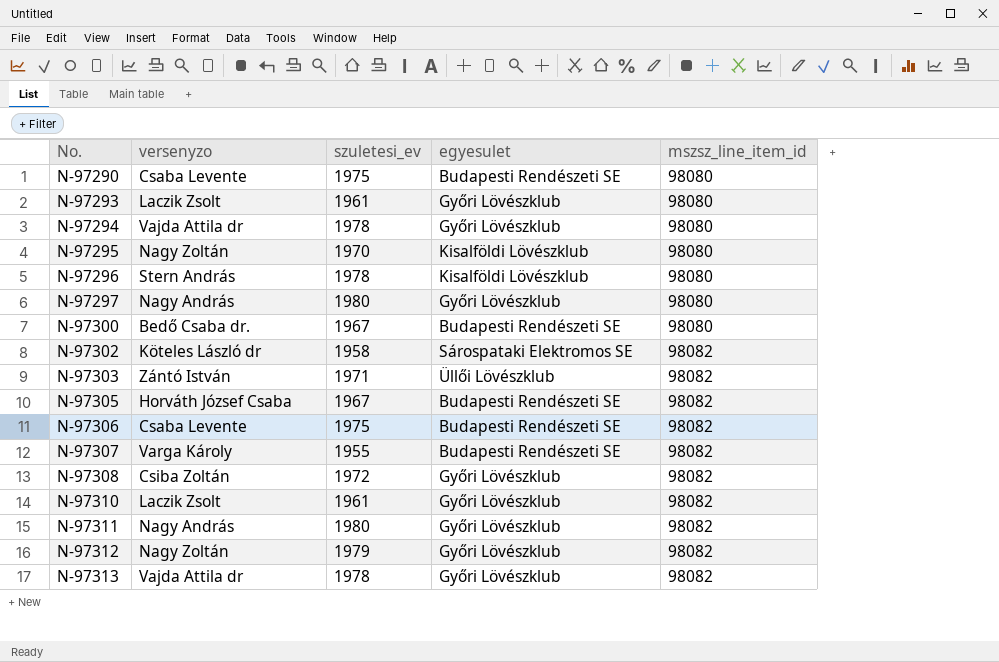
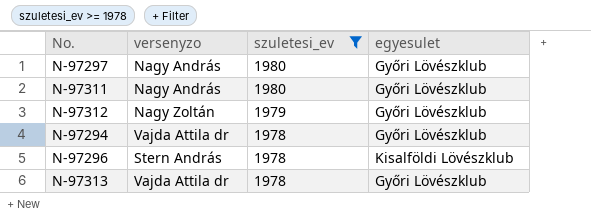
filter: none -> szuletesi_ev >= 1978
row order: No. ascending -> szuletesi_ev descending
column mszsz_line_item_id | position: 5 -> none

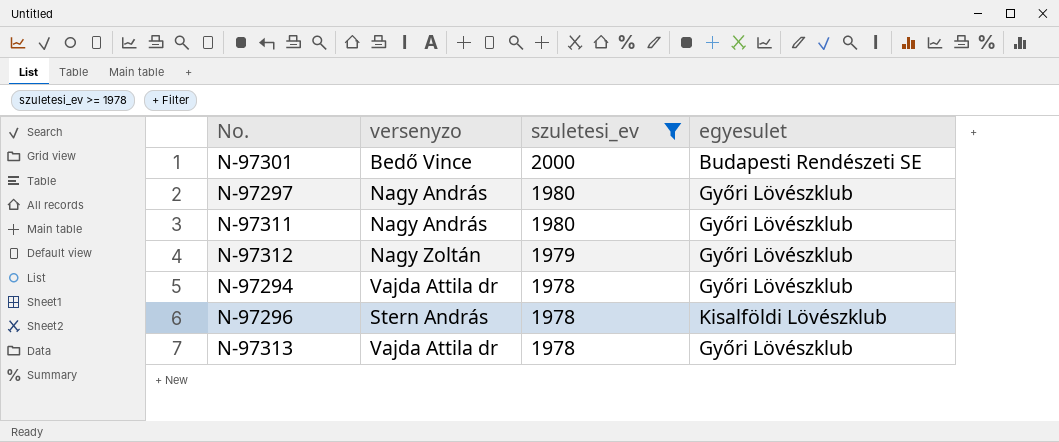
row N-97301: none -> Bedő Vince | 2000 | Budapesti Rendészeti SE

